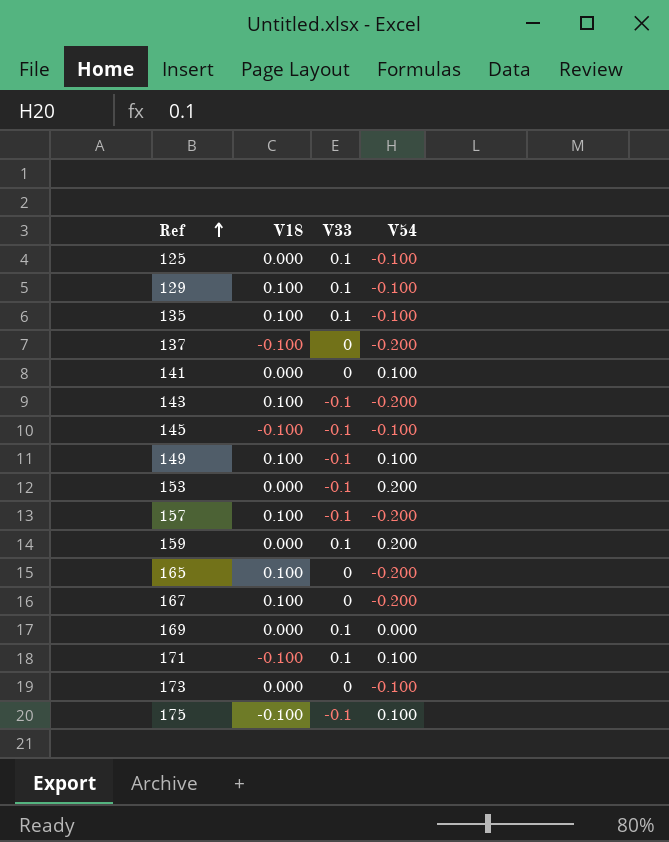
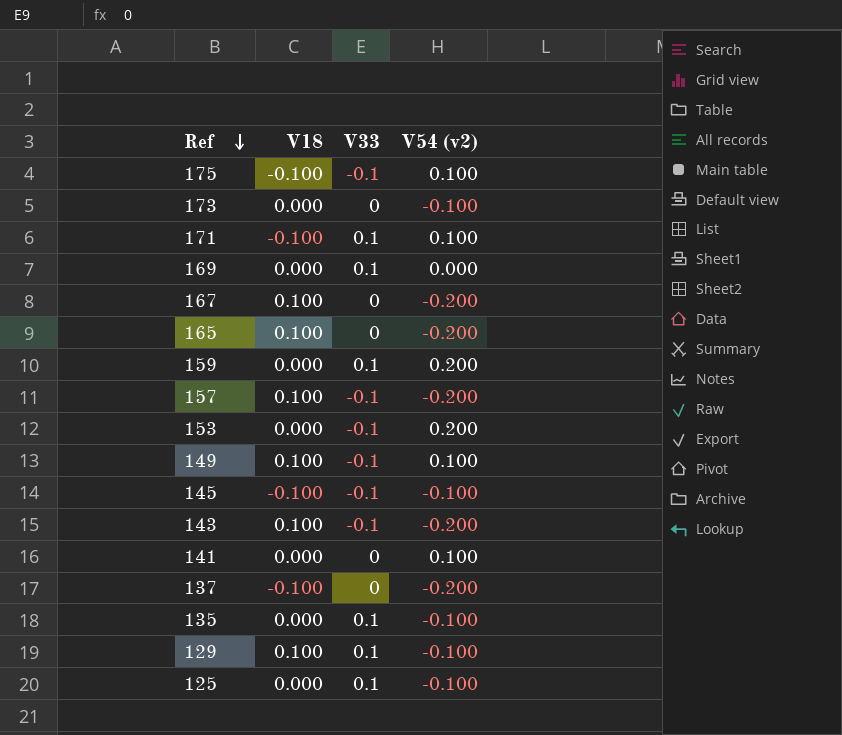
row order: Ref ascending -> Ref descending
column name: V54 -> V54 (v2)
135 | V18: 0.100 -> 0.000

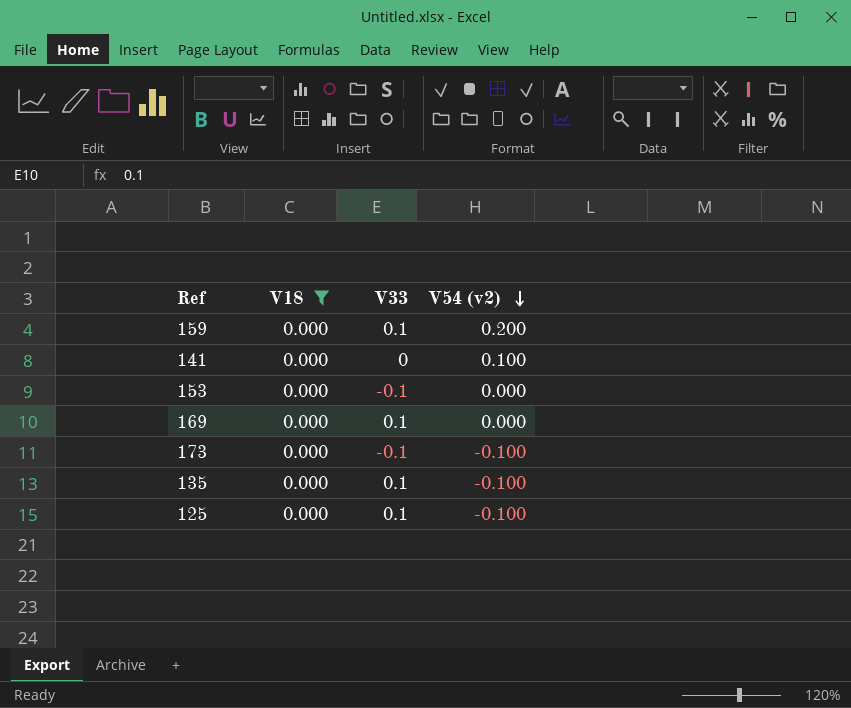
filter: none -> V18 = 0.000
row order: Ref descending -> V54 (v2) descending
153 | V54 (v2): 0.200 -> 0.000
173 | V33: 0 -> -0.1

